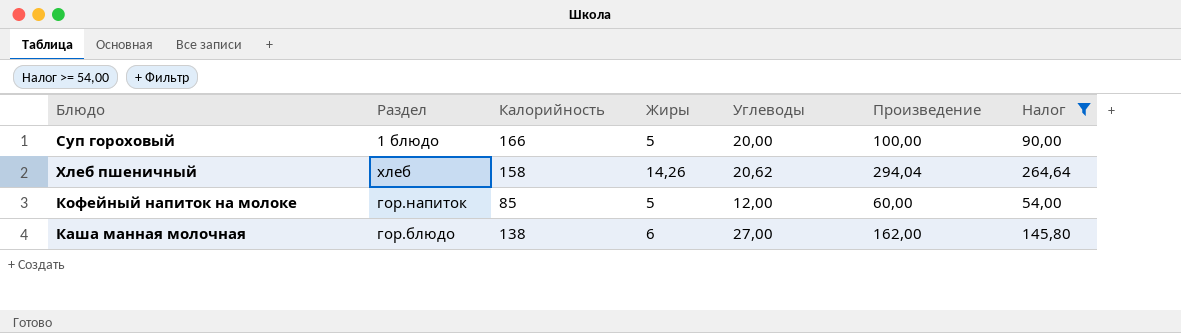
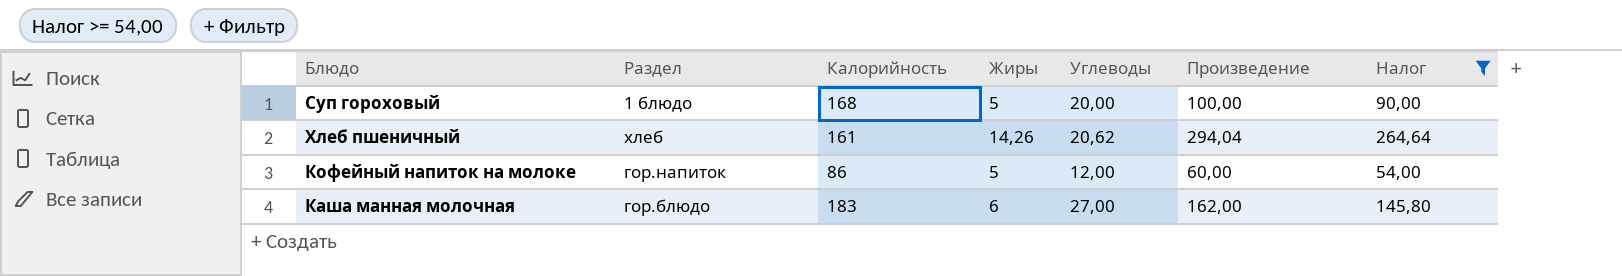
Суп гороховый | Калорийность: 166 -> 168
Хлеб пшеничный | Калорийность: 158 -> 161
Кофейный напиток на молоке | Калорийность: 85 -> 86
Каша манная молочная | Калорийность: 138 -> 183

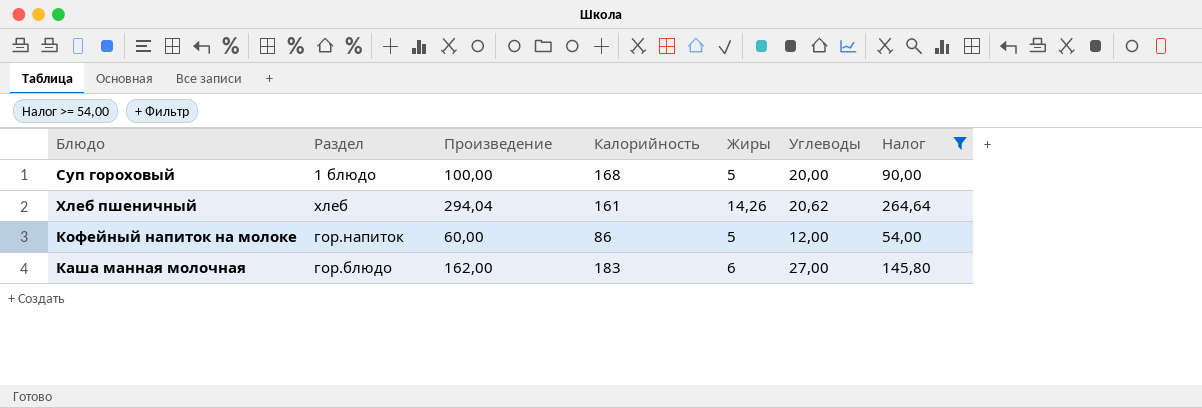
column Произведение | position: 6 -> 3

